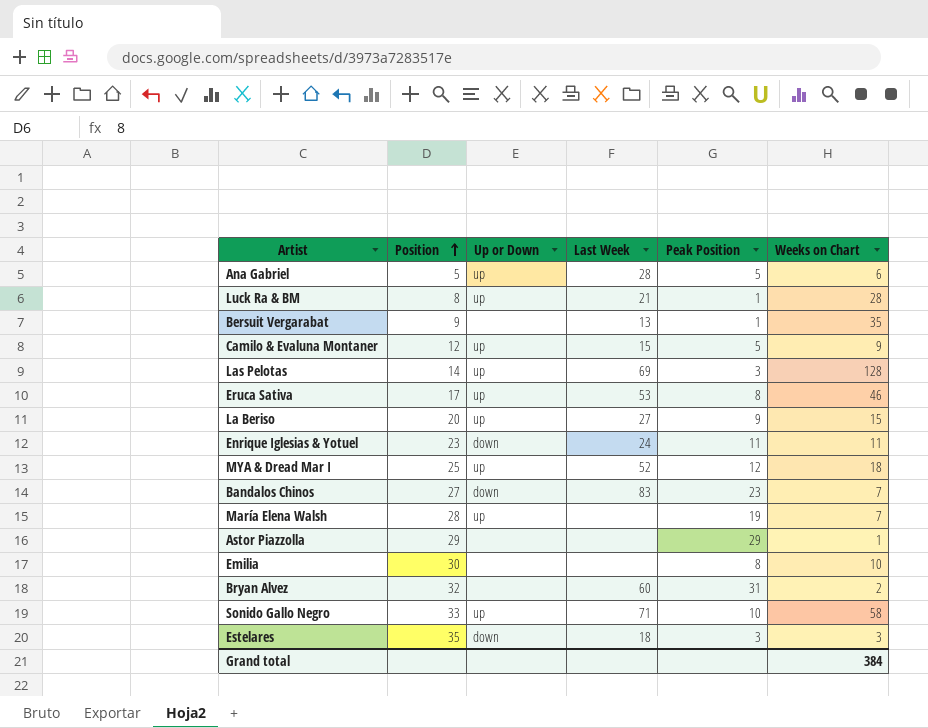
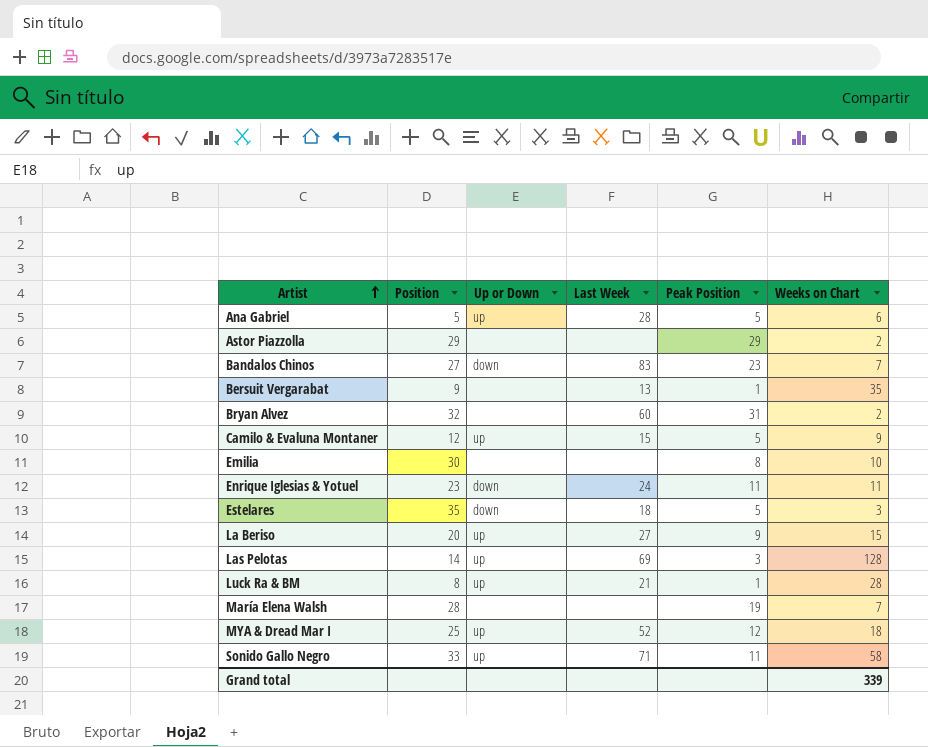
row order: Position ascending -> Artist ascending
row Eruca Sativa: 17 | up | 53 | 8 | 46 -> none
Astor Piazzolla | Weeks on Chart: 1 -> 2
Estelares | Peak Position: 3 -> 5
María Elena Walsh | Up or Down: up -> none
Sonido Gallo Negro | Peak Position: 10 -> 11
Grand total | Weeks on Chart: 384 -> 339

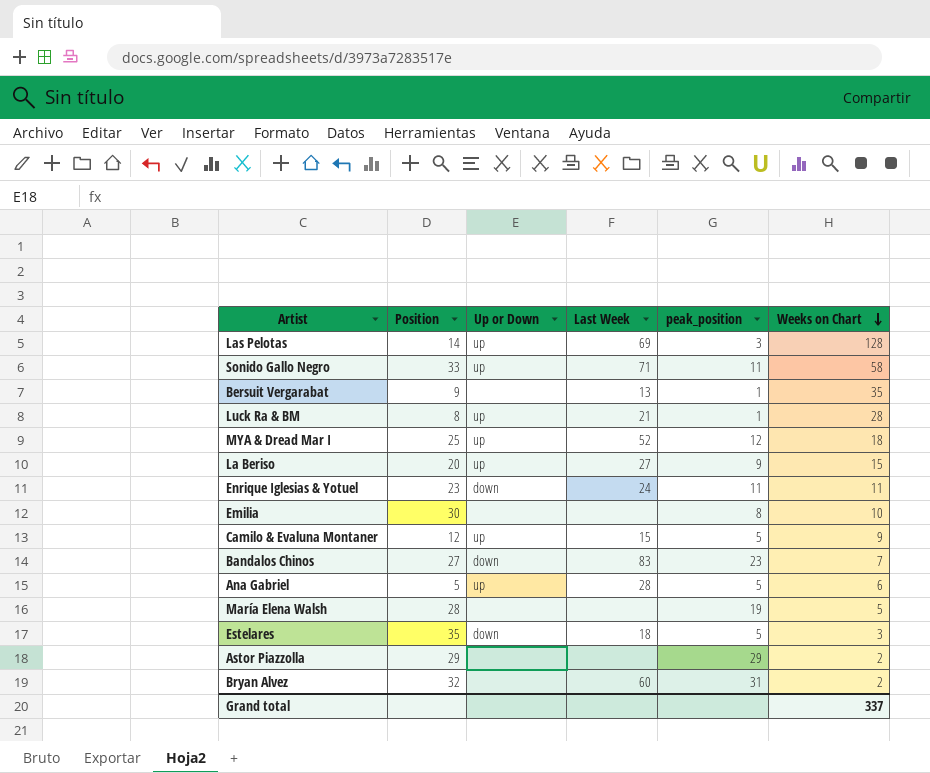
row order: Artist ascending -> Weeks on Chart descending
column name: Peak Position -> peak_position
María Elena Walsh | Weeks on Chart: 7 -> 5
Grand total | Weeks on Chart: 339 -> 337

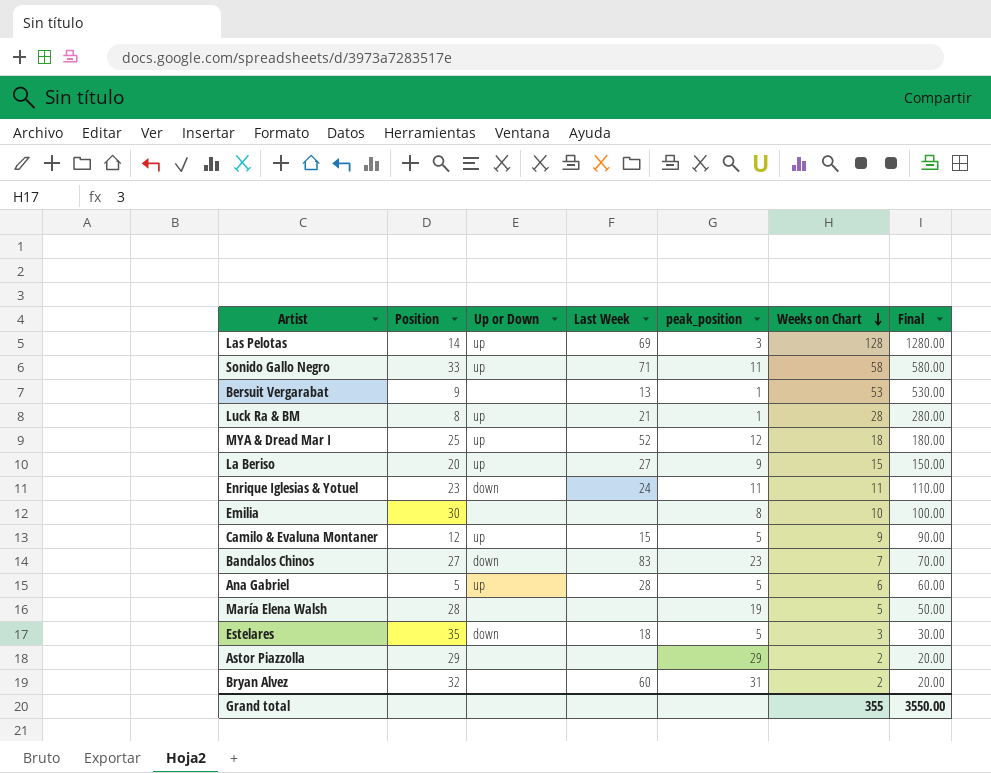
column Final | formula: none -> [Weeks on Chart] * 10
Bersuit Vergarabat | Weeks on Chart: 35 -> 53
Grand total | Weeks on Chart: 337 -> 355

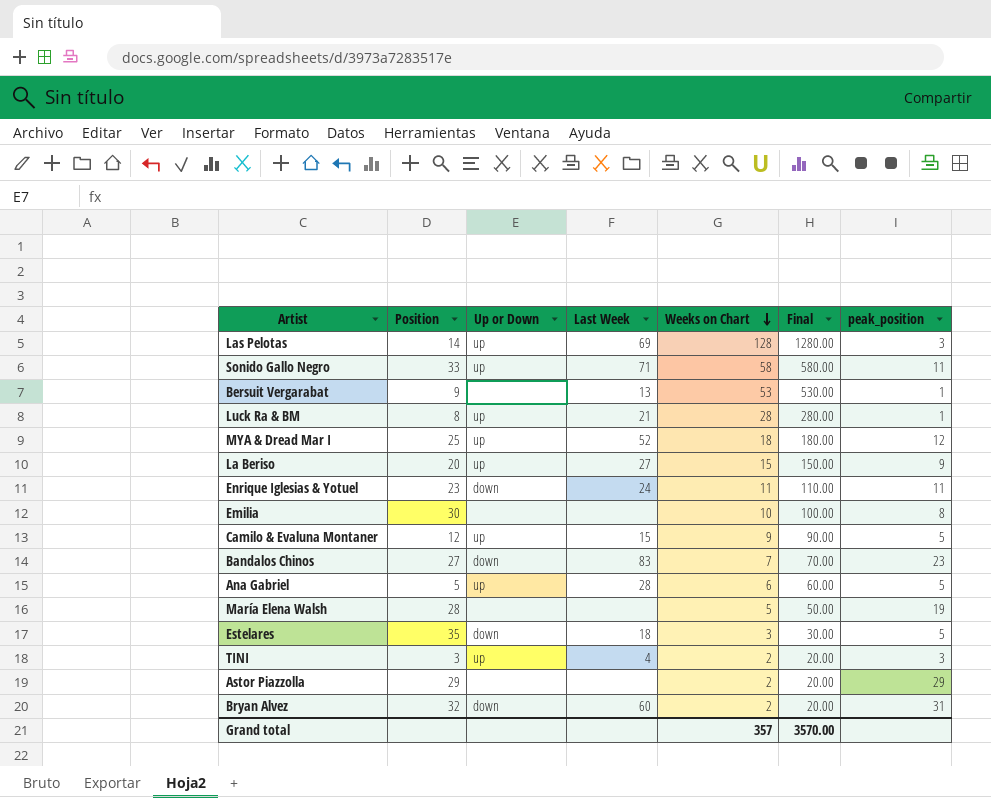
column peak_position | position: 5 -> 7
row TINI: none -> 3 | up | 4 | 2 | 20.00 | 3
Bryan Alvez | Up or Down: none -> down
Grand total | Weeks on Chart: 355 -> 357
Grand total | Final: 3550.00 -> 3570.00

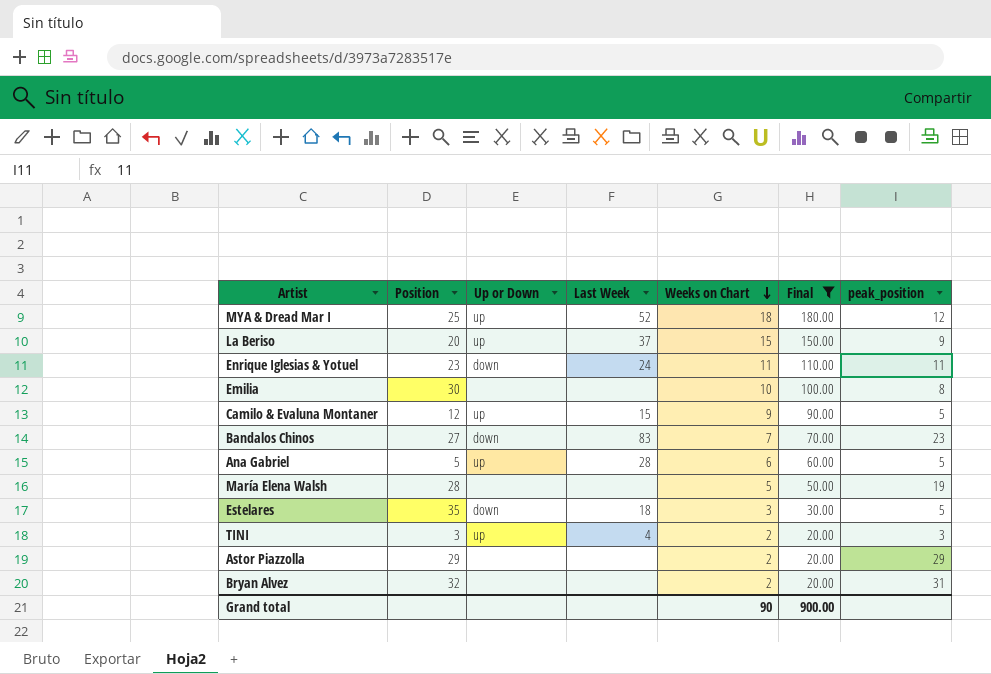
filter: none -> Final <= 180.00
La Beriso | Last Week: 27 -> 37
Bryan Alvez | Up or Down: down -> none
Bryan Alvez | Last Week: 60 -> none
Grand total | Weeks on Chart: 357 -> 90
Grand total | Final: 3570.00 -> 900.00

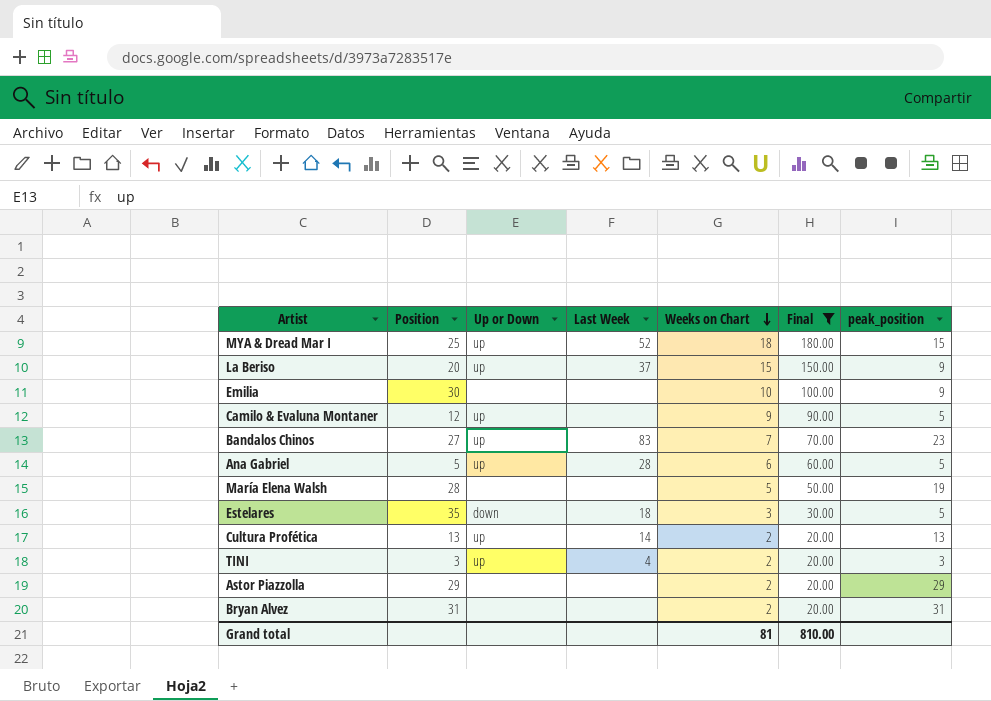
row Enrique Iglesias & Yotuel: 23 | down | 24 | 11 | 110.00 | 11 -> none
MYA & Dread Mar I | peak_position: 12 -> 15
Emilia | peak_position: 8 -> 9
Camilo & Evaluna Montaner | Last Week: 15 -> none
Bandalos Chinos | Up or Down: down -> up
row Cultura Profética: none -> 13 | up | 14 | 2 | 20.00 | 13
Bryan Alvez | Position: 32 -> 31
Grand total | Weeks on Chart: 90 -> 81
Grand total | Final: 900.00 -> 810.00

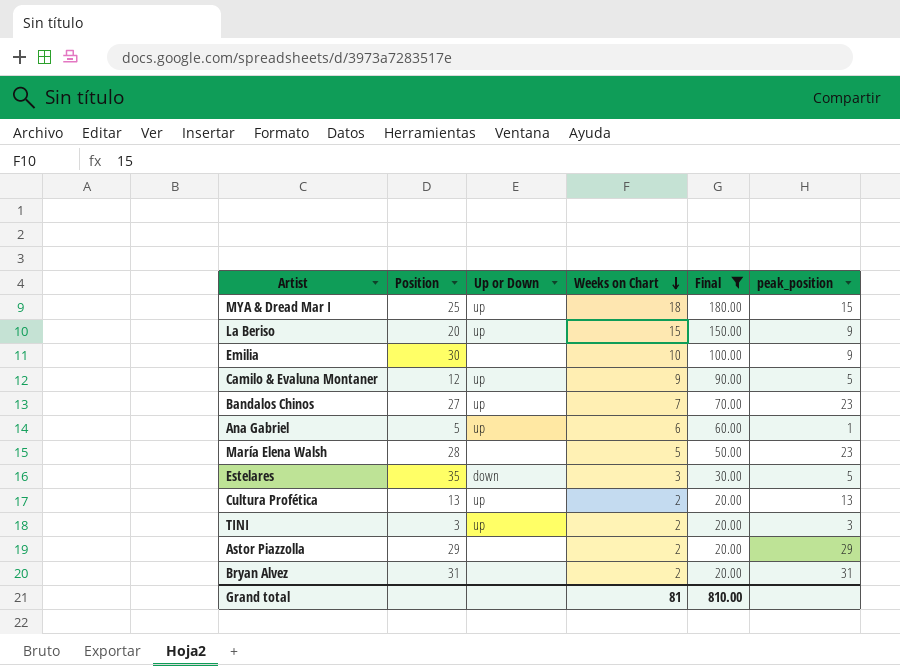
column Last Week | position: 4 -> none
Ana Gabriel | peak_position: 5 -> 1
María Elena Walsh | peak_position: 19 -> 23

